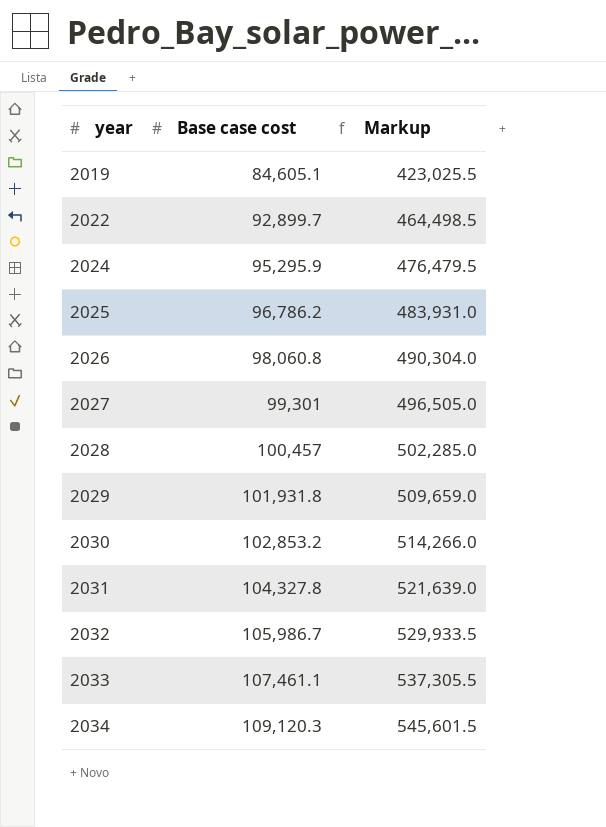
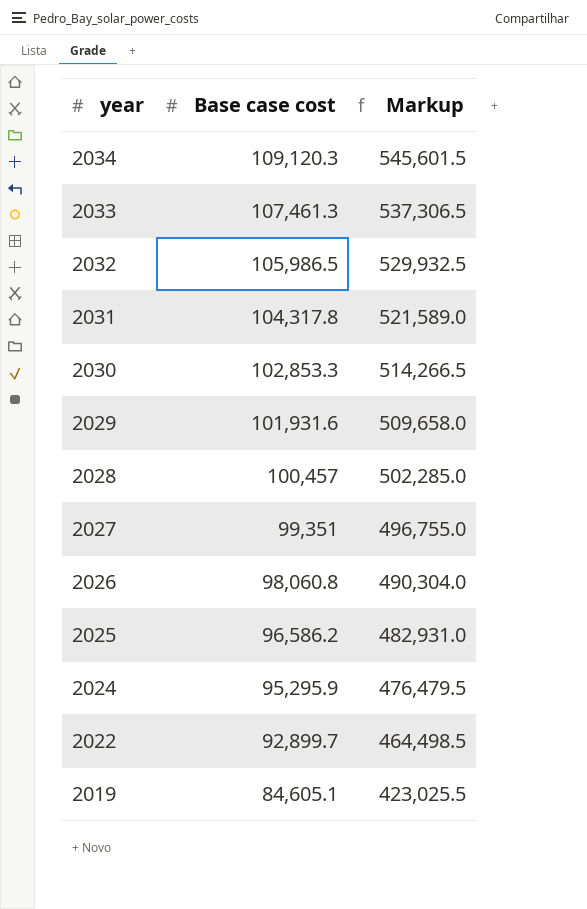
row order: year ascending -> year descending
2033 | Base case cost: 107,461.1 -> 107,461.3
2033 | Markup: 537,305.5 -> 537,306.5
2032 | Base case cost: 105,986.7 -> 105,986.5
2032 | Markup: 529,933.5 -> 529,932.5
2031 | Base case cost: 104,327.8 -> 104,317.8
2031 | Markup: 521,639.0 -> 521,589.0
2030 | Base case cost: 102,853.2 -> 102,853.3
2030 | Markup: 514,266.0 -> 514,266.5
2029 | Base case cost: 101,931.8 -> 101,931.6
2029 | Markup: 509,659.0 -> 509,658.0
2027 | Base case cost: 99,301 -> 99,351
2027 | Markup: 496,505.0 -> 496,755.0
2025 | Base case cost: 96,786.2 -> 96,586.2
2025 | Markup: 483,931.0 -> 482,931.0

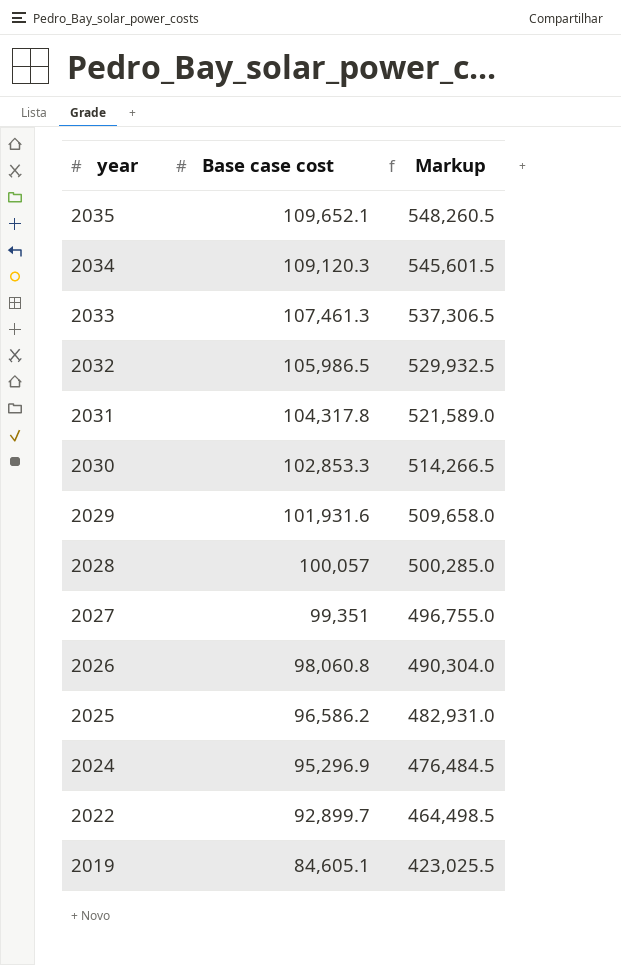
row 2035: none -> 109,652.1 | 548,260.5
2028 | Base case cost: 100,457 -> 100,057
2028 | Markup: 502,285.0 -> 500,285.0
2024 | Base case cost: 95,295.9 -> 95,296.9
2024 | Markup: 476,479.5 -> 476,484.5

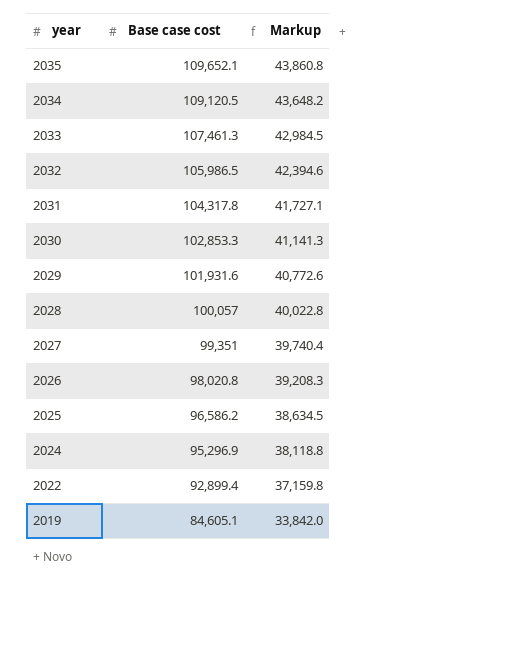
column Markup | formula: [Base case cost] * 5 -> [Base case cost] * 0.4
2034 | Base case cost: 109,120.3 -> 109,120.5
2026 | Base case cost: 98,060.8 -> 98,020.8
2022 | Base case cost: 92,899.7 -> 92,899.4

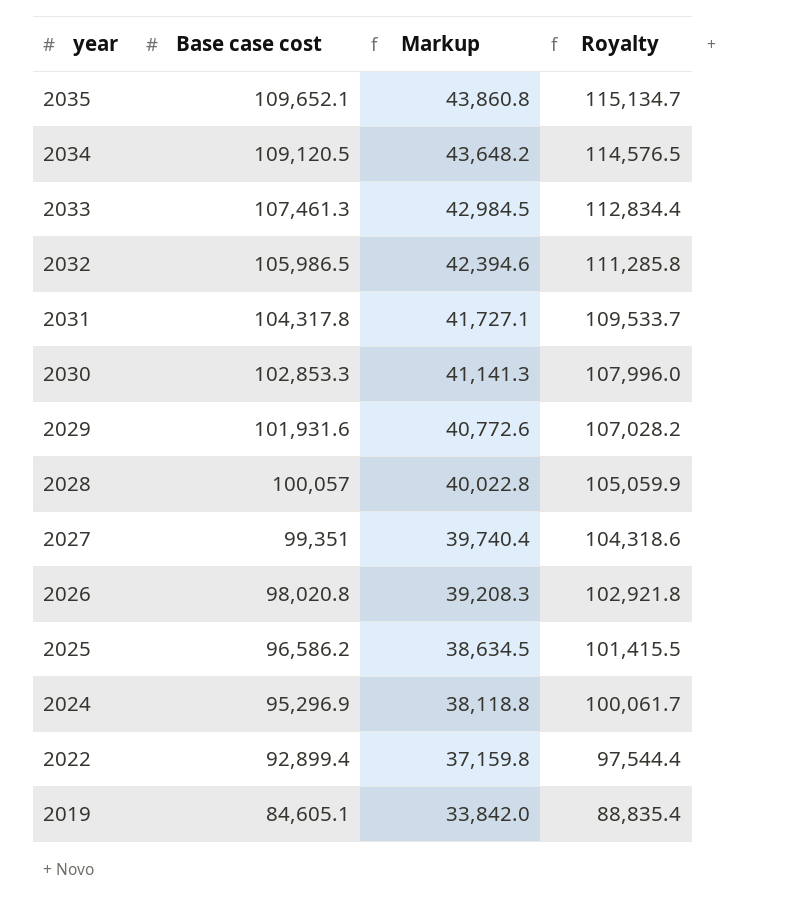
column Royalty | formula: none -> [Base case cost] * 1.05

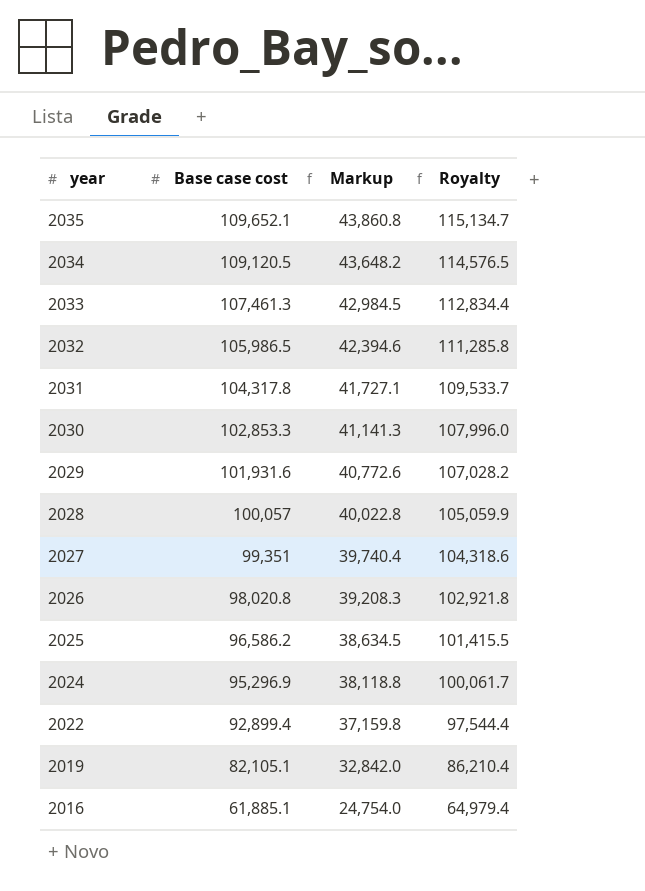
2019 | Base case cost: 84,605.1 -> 82,105.1
2019 | Markup: 33,842.0 -> 32,842.0
2019 | Royalty: 88,835.4 -> 86,210.4
row 2016: none -> 61,885.1 | 24,754.0 | 64,979.4

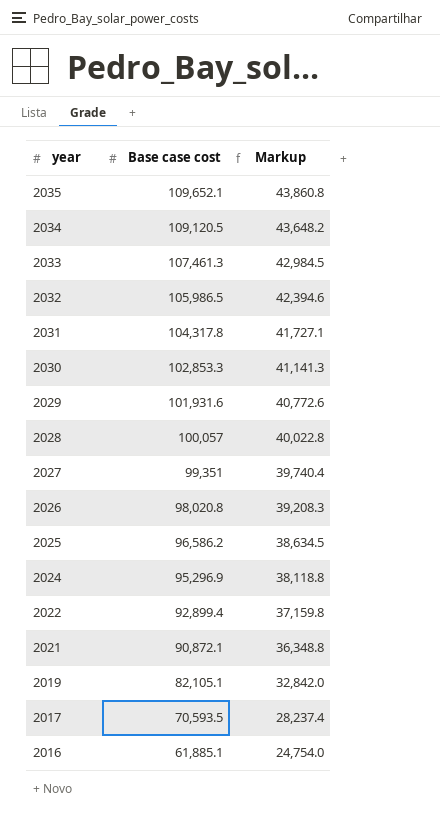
column Royalty | formula: [Base case cost] * 1.05 -> none
row 2021: none -> 90,872.1 | 36,348.8
row 2017: none -> 70,593.5 | 28,237.4

